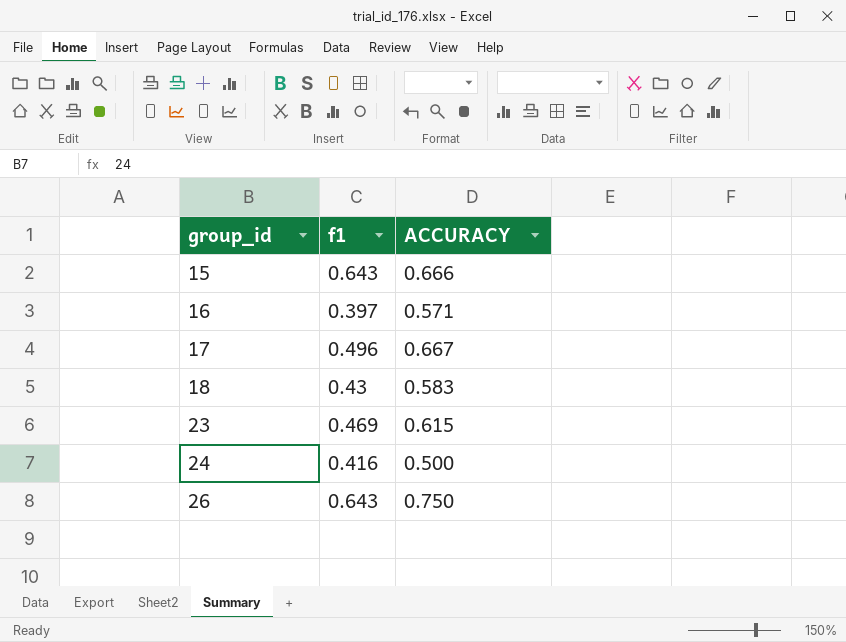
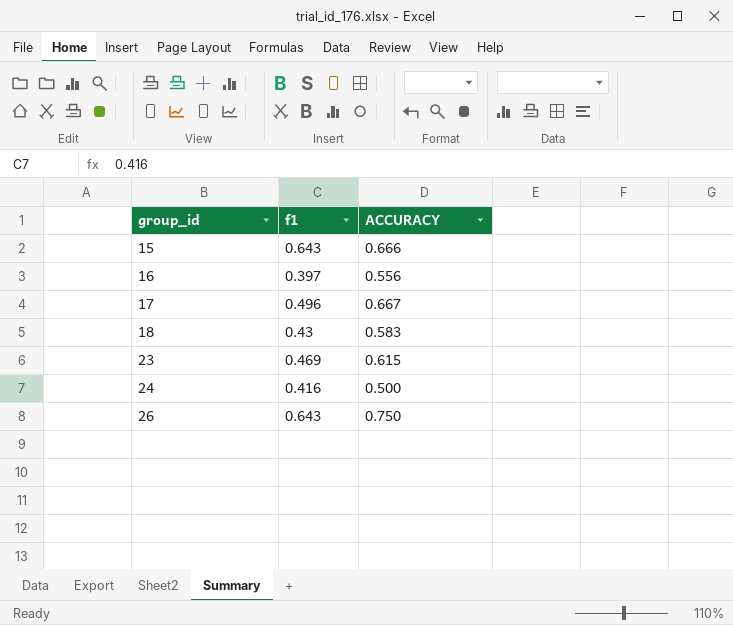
16 | ACCURACY: 0.571 -> 0.556

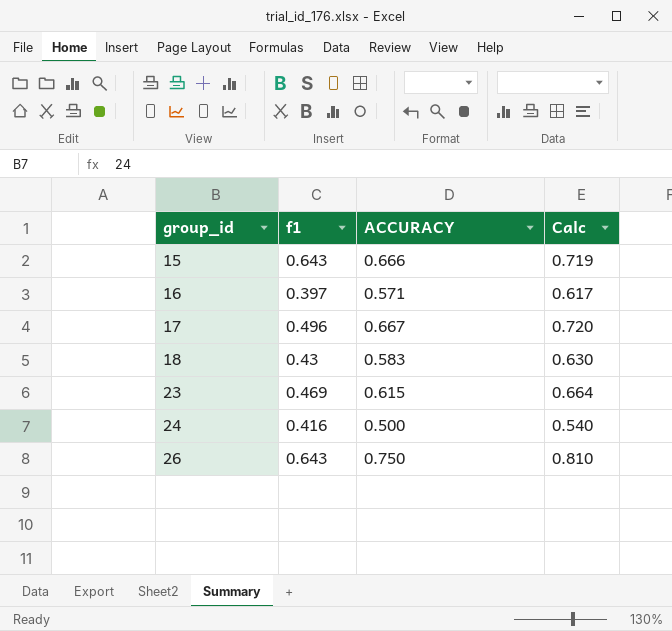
column Calc | formula: none -> [ACCURACY] * 1.08
16 | ACCURACY: 0.556 -> 0.571

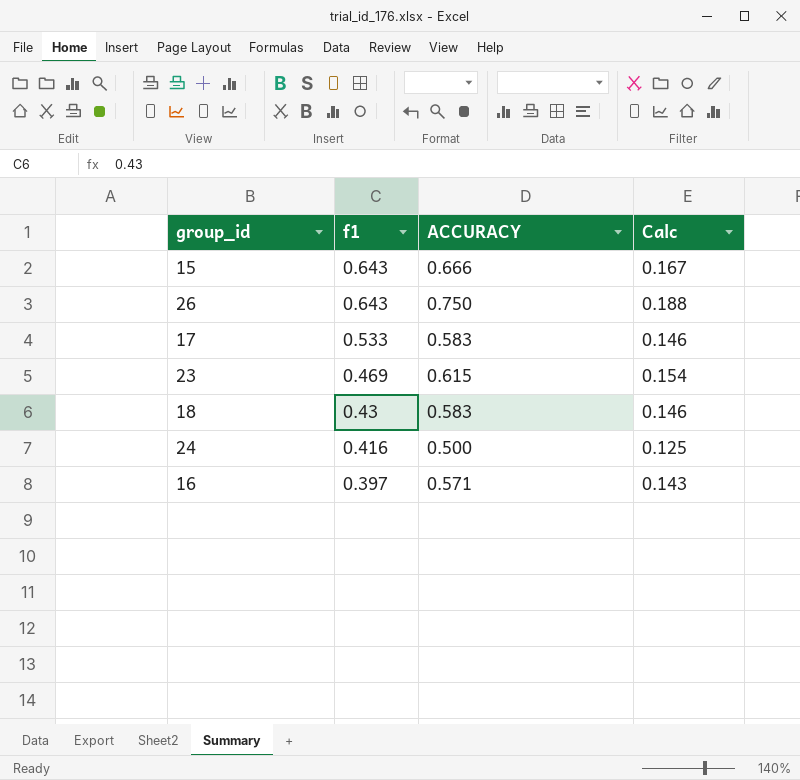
row order: group_id ascending -> f1 descending
column Calc | formula: [ACCURACY] * 1.08 -> [ACCURACY] * 0.25
17 | f1: 0.496 -> 0.533
17 | ACCURACY: 0.667 -> 0.583

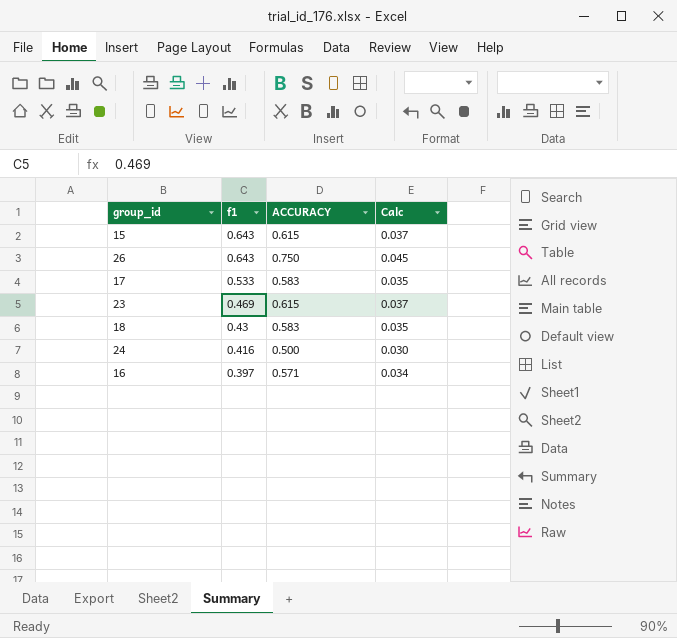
column Calc | formula: [ACCURACY] * 0.25 -> [ACCURACY] * 0.06
15 | ACCURACY: 0.666 -> 0.615

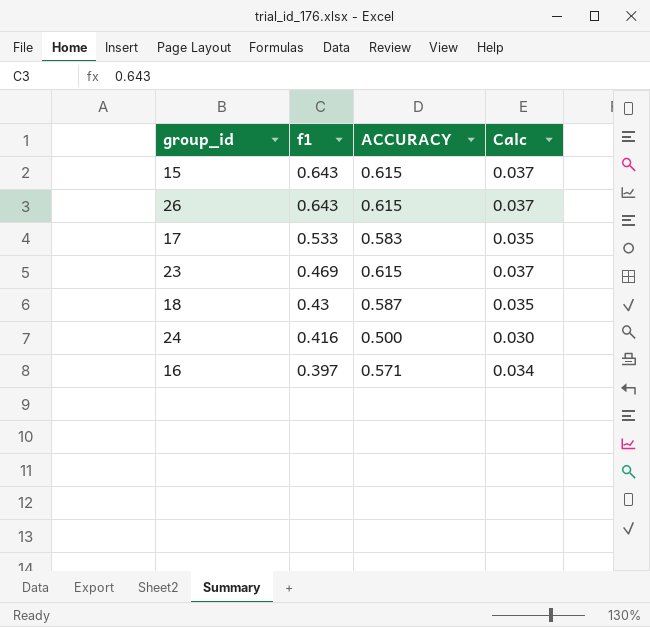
26 | ACCURACY: 0.750 -> 0.615
26 | Calc: 0.045 -> 0.037
18 | ACCURACY: 0.583 -> 0.587

